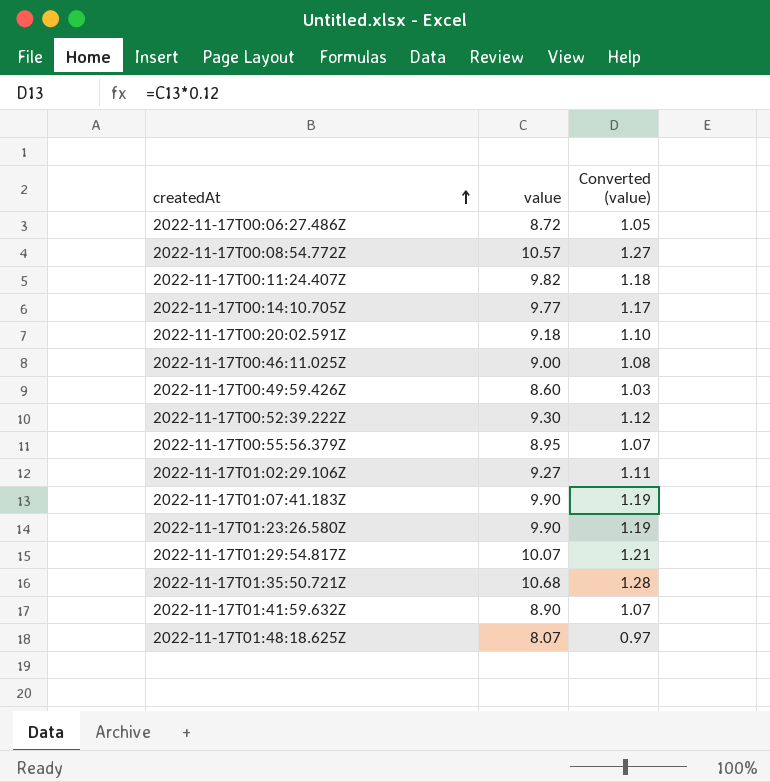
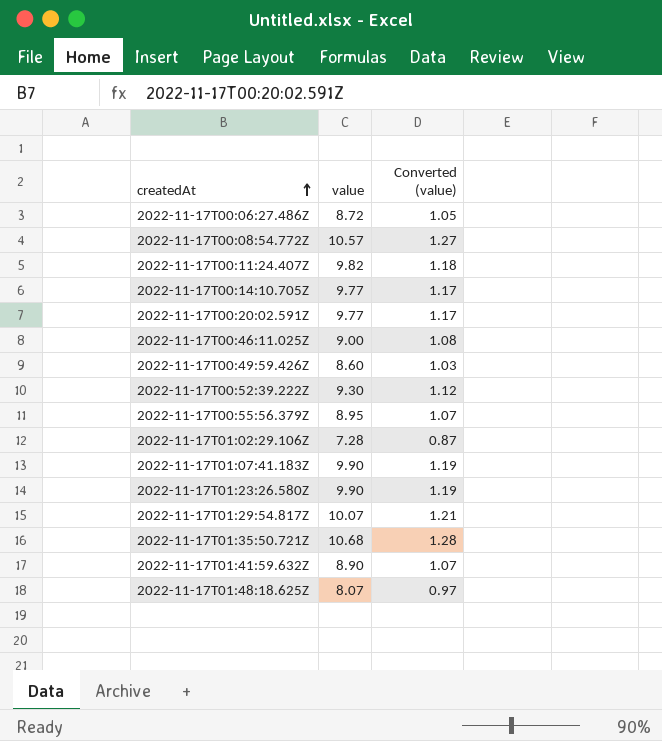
2022-11-17T00:20:02.591Z | value: 9.18 -> 9.77
2022-11-17T00:20:02.591Z | Converted (value): 1.10 -> 1.17
2022-11-17T01:02:29.106Z | value: 9.27 -> 7.28
2022-11-17T01:02:29.106Z | Converted (value): 1.11 -> 0.87

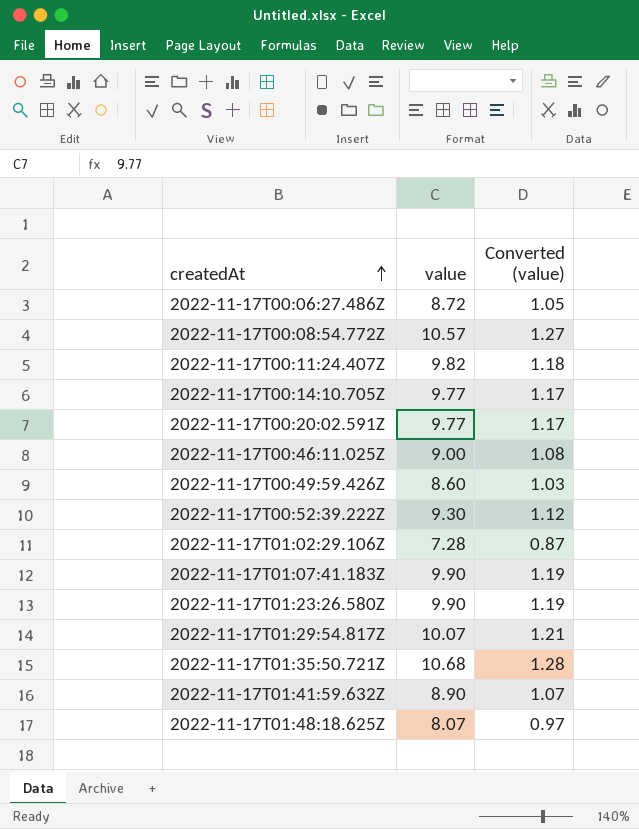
row 2022-11-17T00:55:56.379Z: 8.95 | 1.07 -> none

